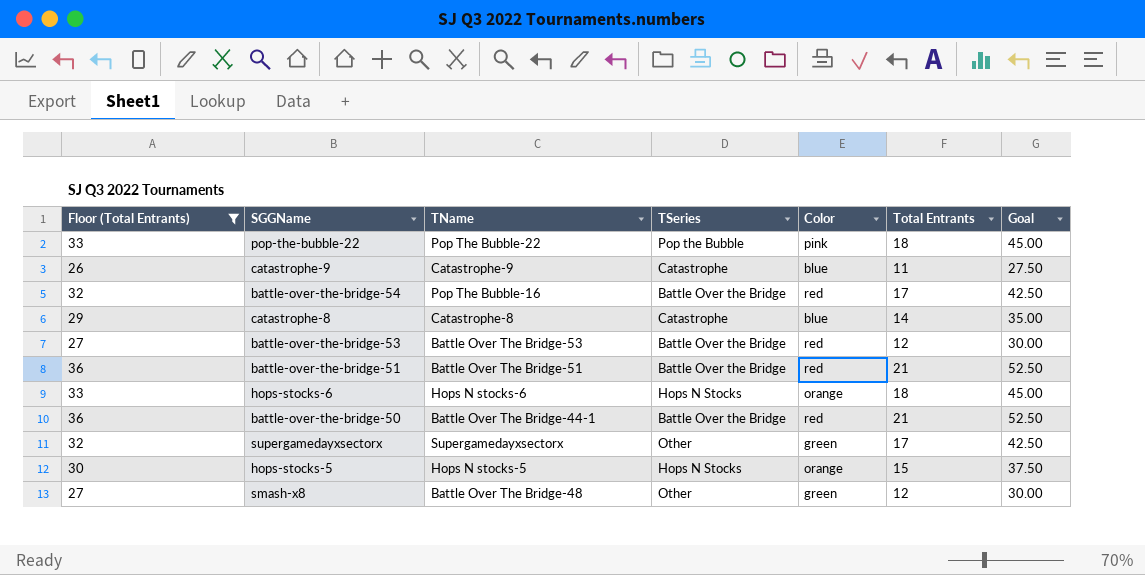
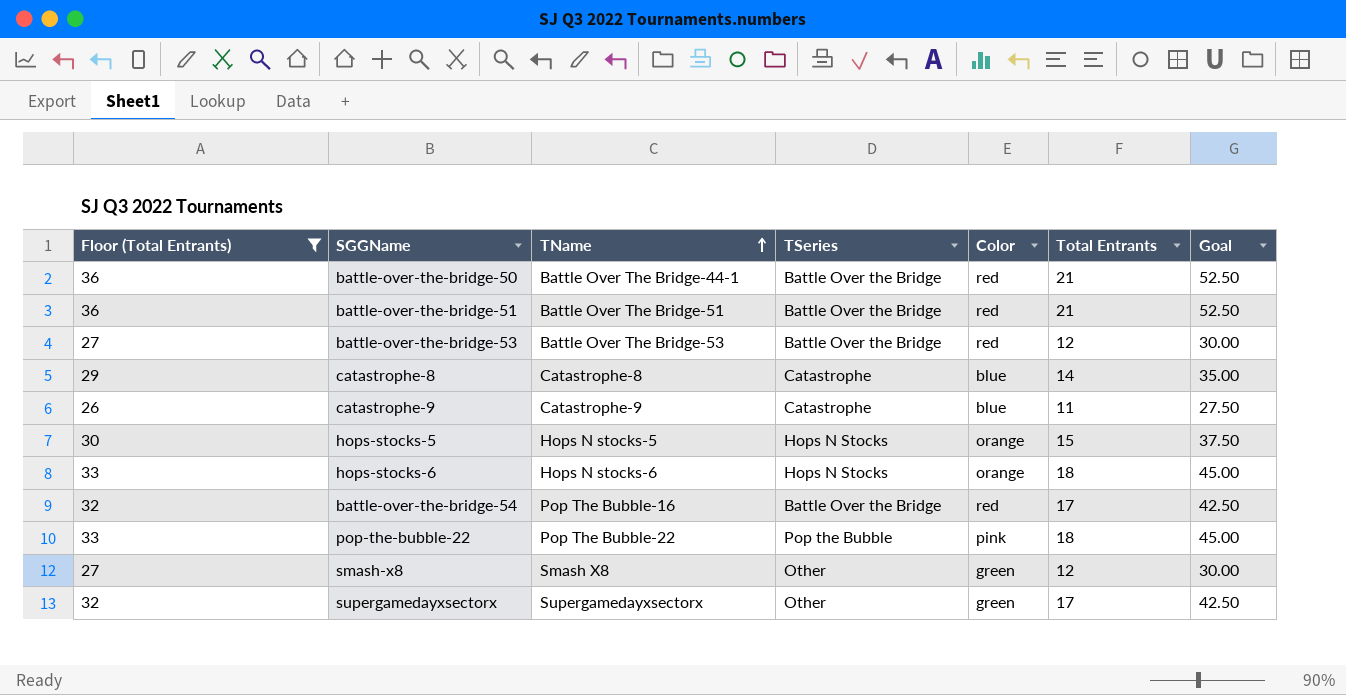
row order: none -> TName ascending
smash-x8 | TName: Battle Over The Bridge-48 -> Smash X8

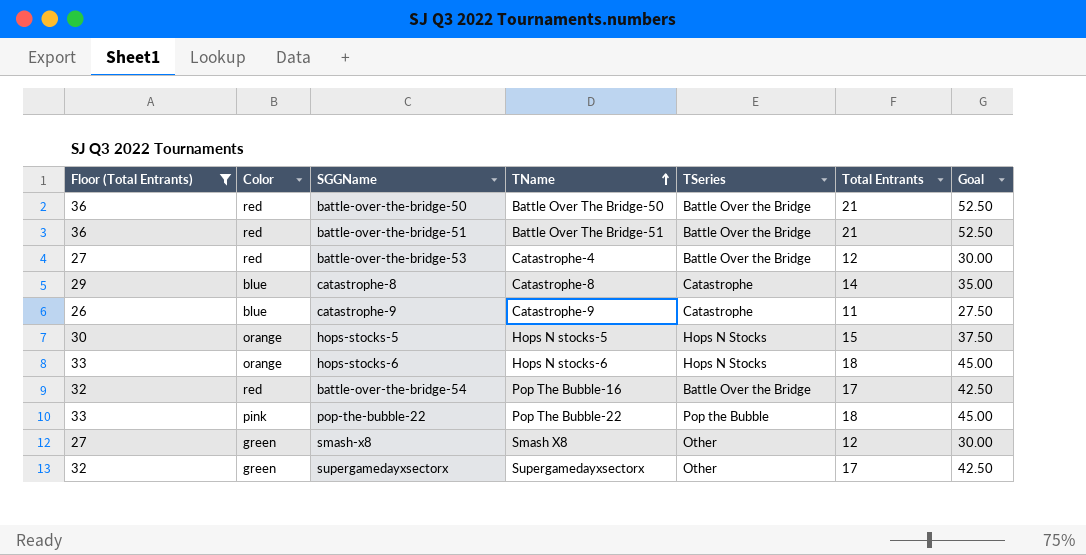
column Color | position: 5 -> 2
battle-over-the-bridge-50 | TName: Battle Over The Bridge-44-1 -> Battle Over The Bridge-50
battle-over-the-bridge-53 | TName: Battle Over The Bridge-53 -> Catastrophe-4

